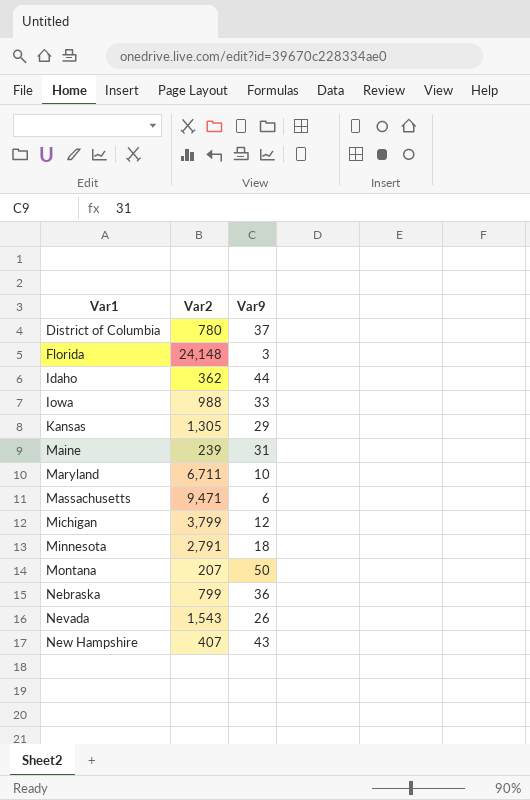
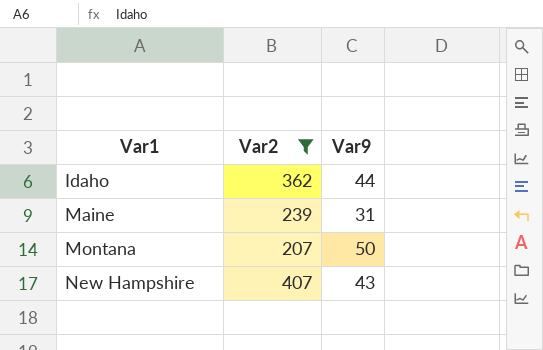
filter: none -> Var2 <= 407

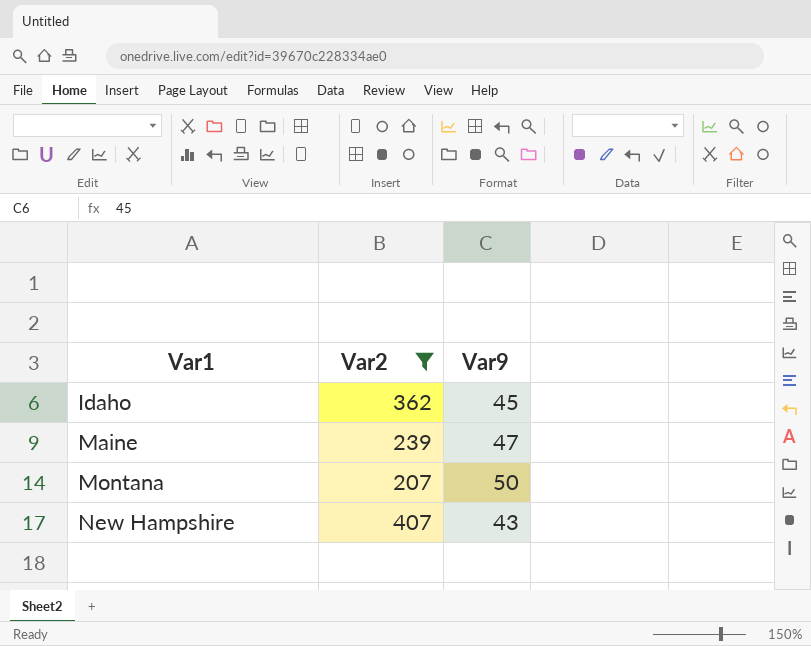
Idaho | Var9: 44 -> 45
Maine | Var9: 31 -> 47

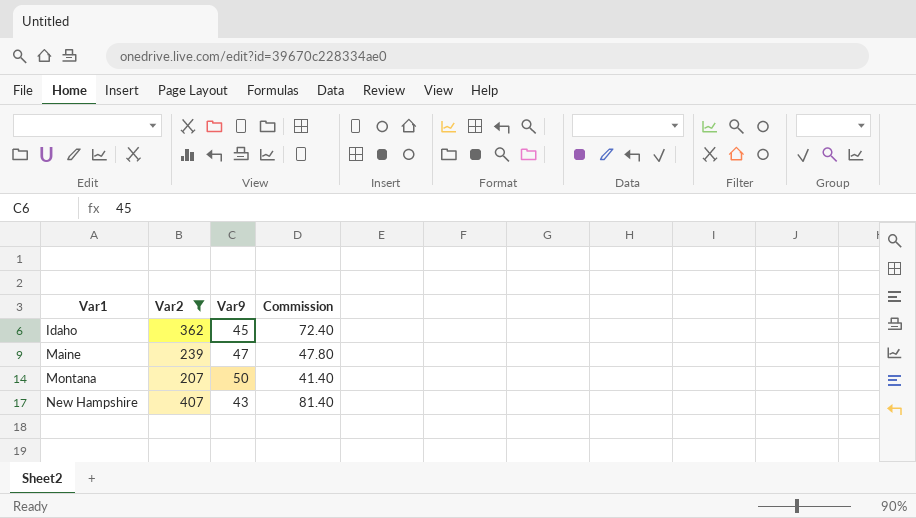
column Commission | formula: none -> [Var2] * 0.2

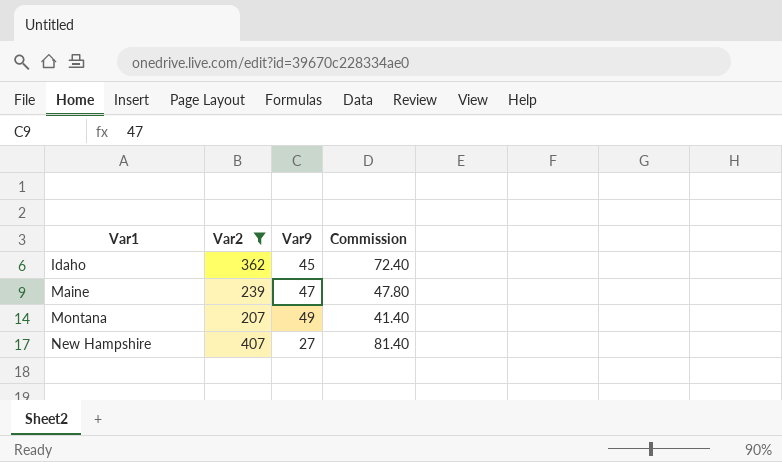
Montana | Var9: 50 -> 49
New Hampshire | Var9: 43 -> 27

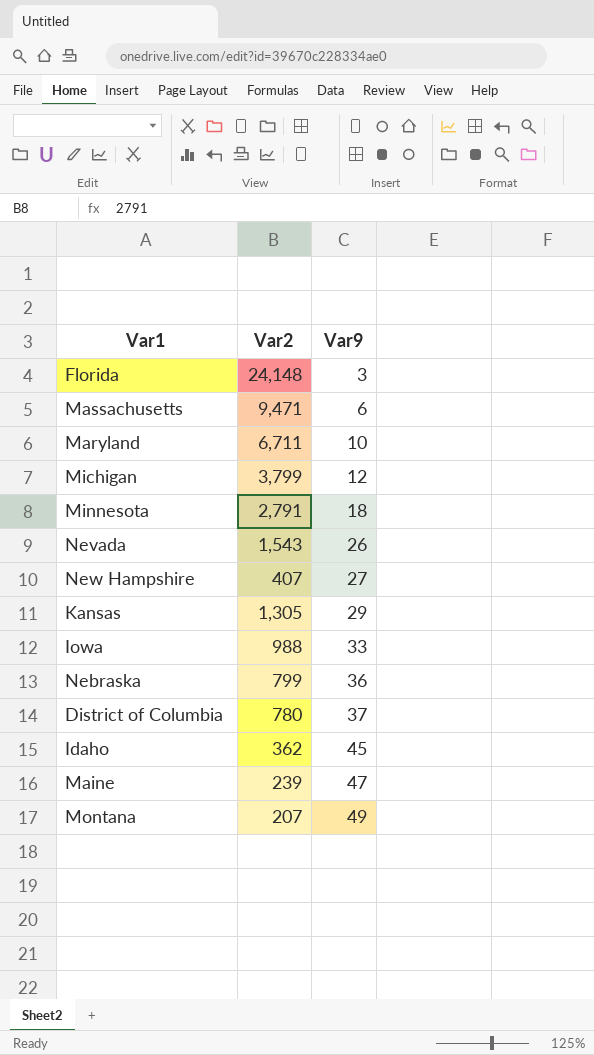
filter: Var2 <= 407 -> none
row order: Var1 ascending -> Var9 ascending
column Commission | formula: [Var2] * 0.2 -> none

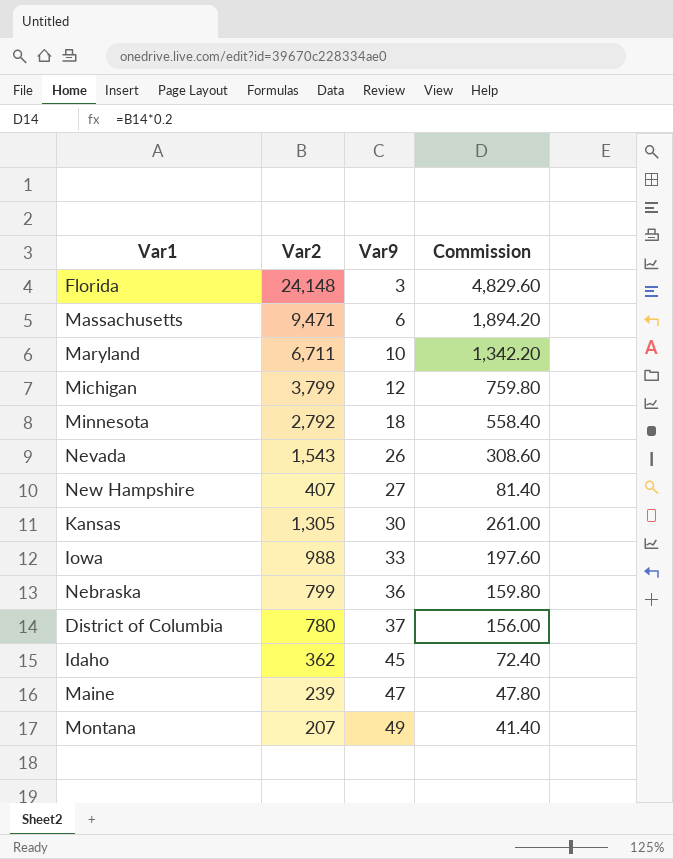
column Commission | formula: none -> [Var2] * 0.2
Minnesota | Var2: 2,791 -> 2,792
Kansas | Var9: 29 -> 30

